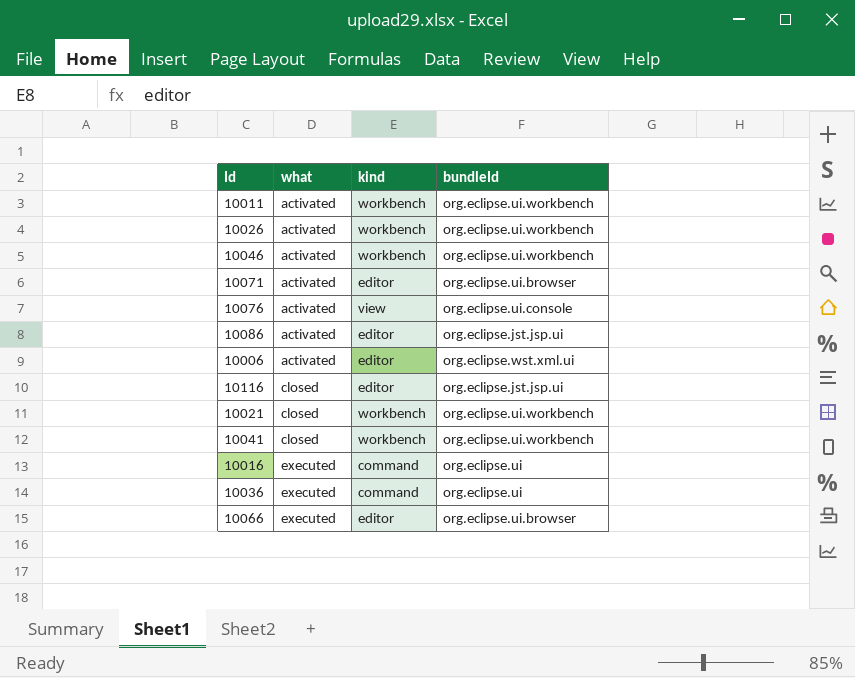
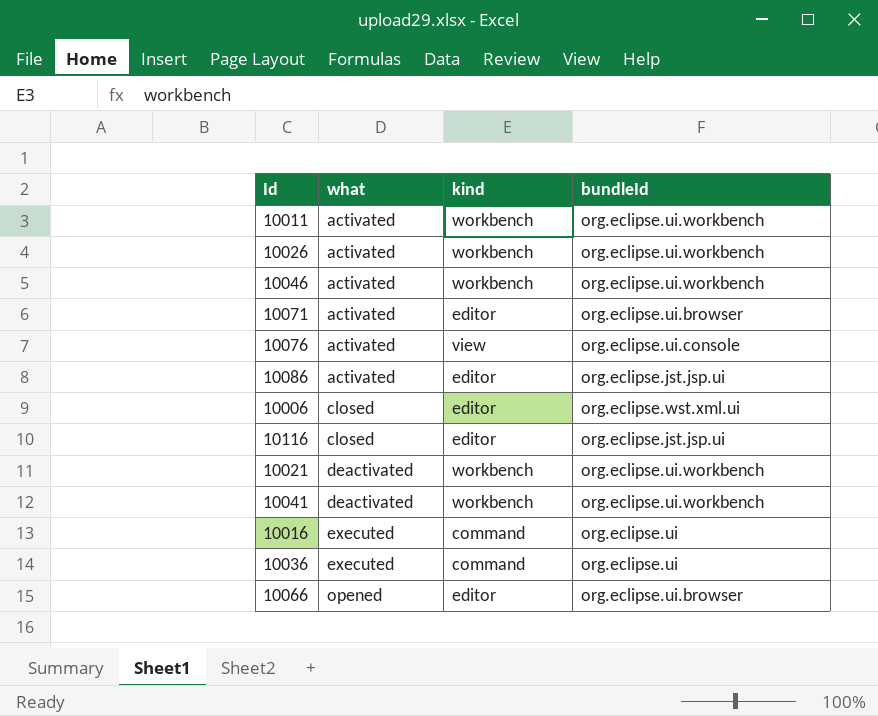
10006 | what: activated -> closed
10021 | what: closed -> deactivated
10041 | what: closed -> deactivated
10066 | what: executed -> opened

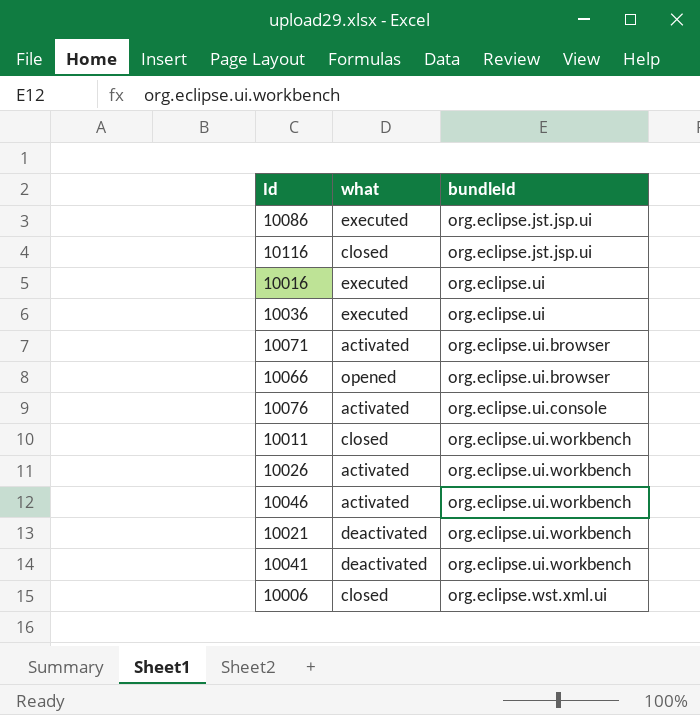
row order: what ascending -> bundleId ascending
column kind | position: 3 -> none
10086 | what: activated -> executed
10011 | what: activated -> closed

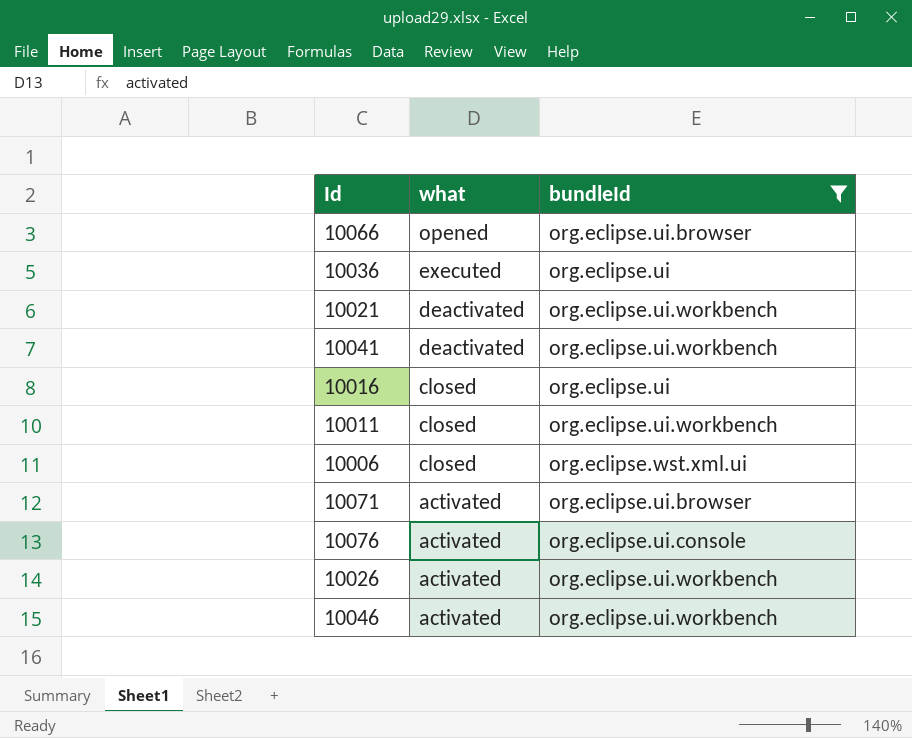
filter: none -> bundleId != org.eclipse.jst.jsp.ui
row order: bundleId ascending -> what descending
10016 | what: executed -> closed

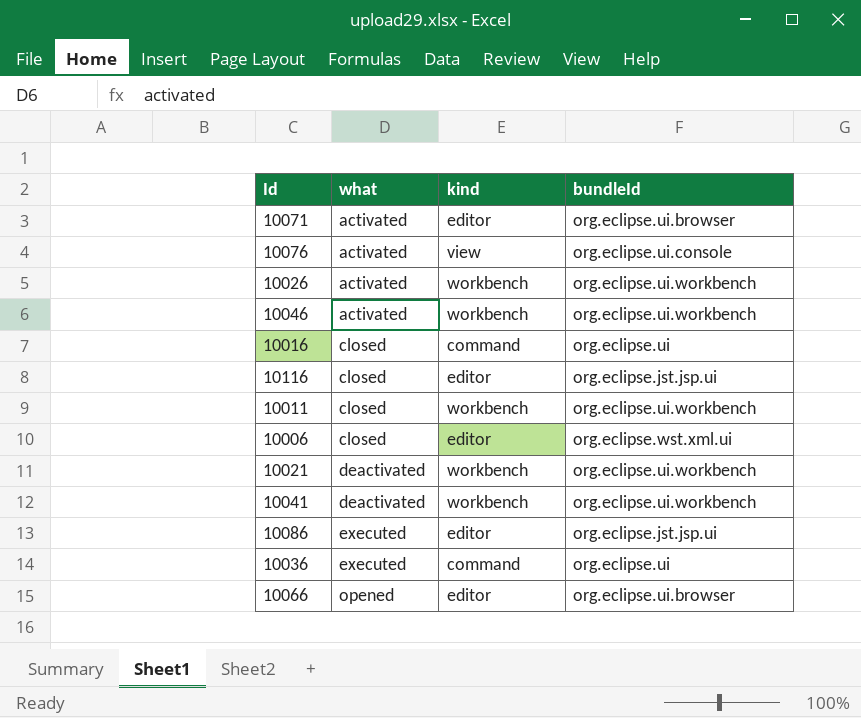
filter: bundleId != org.eclipse.jst.jsp.ui -> none
row order: what descending -> what ascending
column kind | position: none -> 3

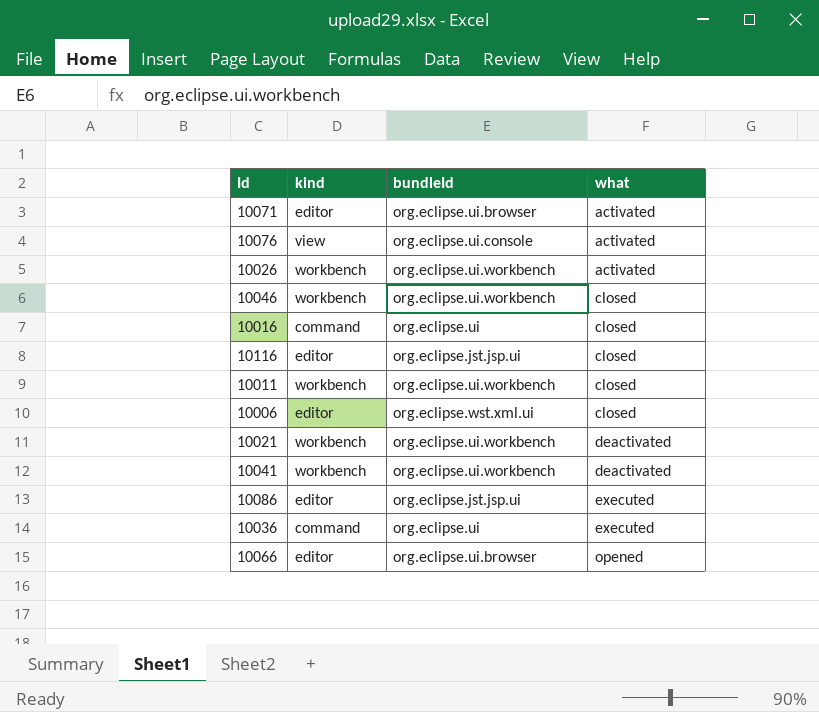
column what | position: 2 -> 4
10046 | what: activated -> closed

